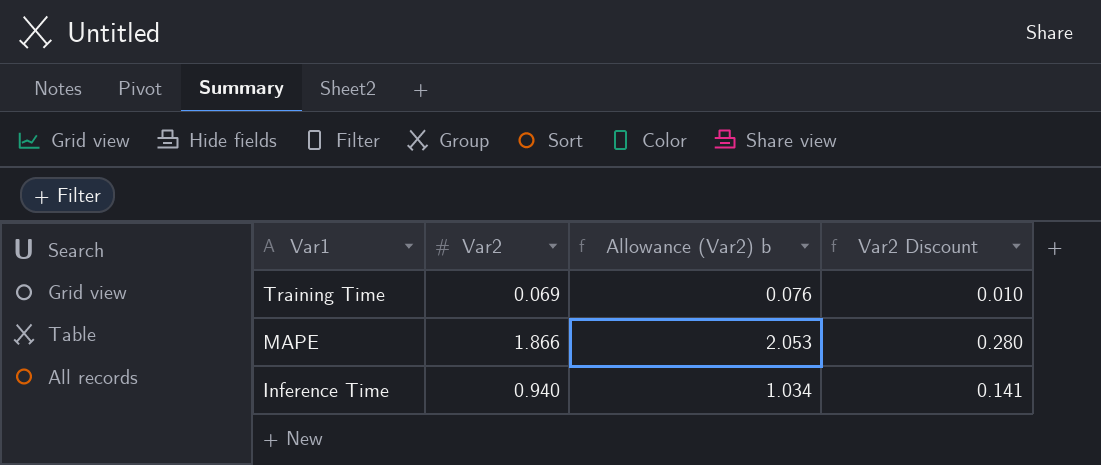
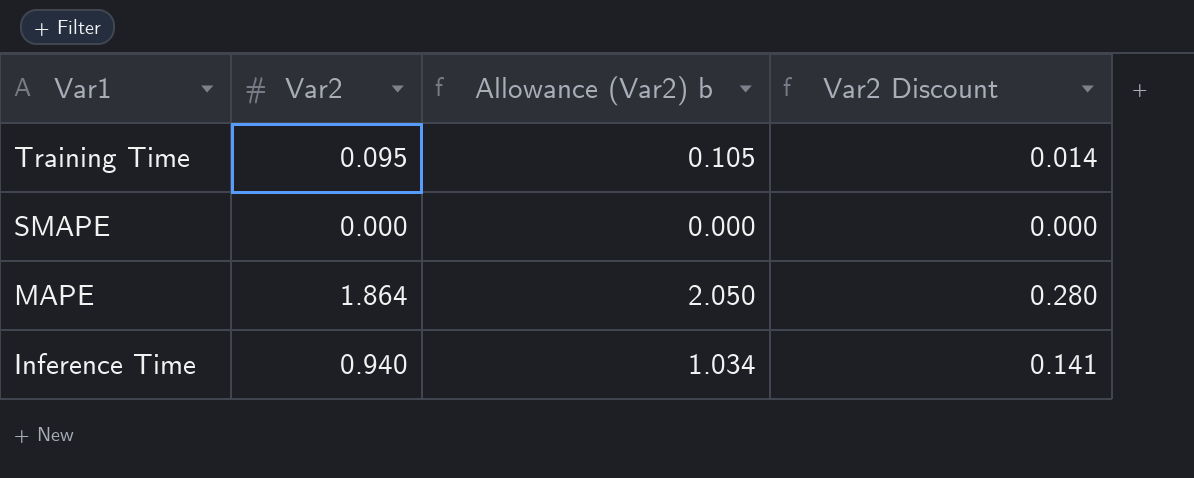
Training Time | Var2: 0.069 -> 0.095
Training Time | Allowance (Var2) b: 0.076 -> 0.105
Training Time | Var2 Discount: 0.010 -> 0.014
row SMAPE: none -> 0.000 | 0.000 | 0.000
MAPE | Var2: 1.866 -> 1.864
MAPE | Allowance (Var2) b: 2.053 -> 2.050

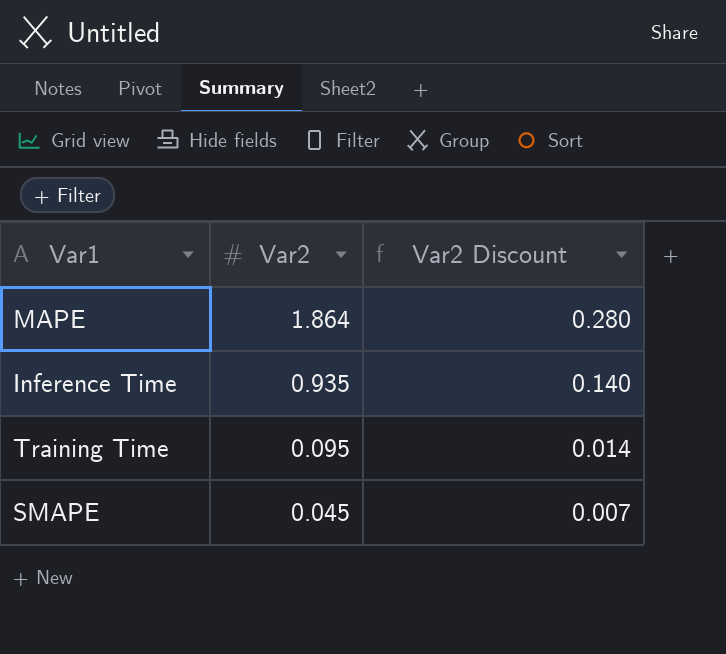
row order: Var1 descending -> Var2 descending
column Allowance (Var2) b | formula: [Var2] * 1.1 -> none
Inference Time | Var2: 0.940 -> 0.935
Inference Time | Var2 Discount: 0.141 -> 0.140
SMAPE | Var2: 0.000 -> 0.045
SMAPE | Var2 Discount: 0.000 -> 0.007

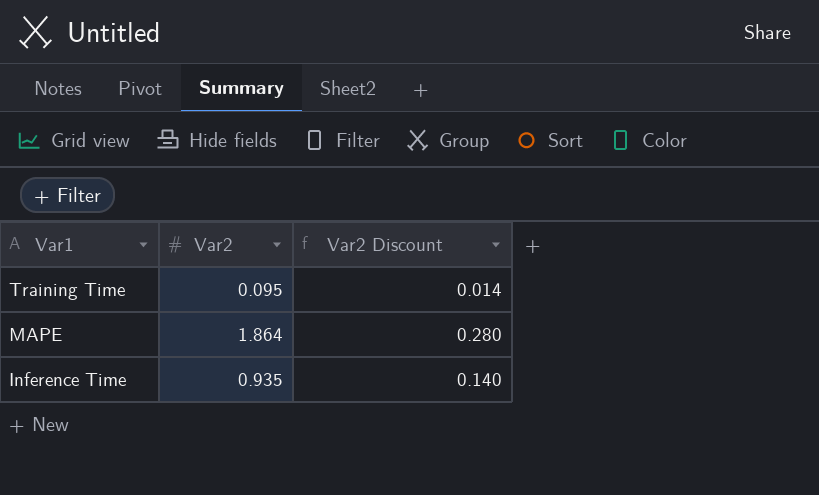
row order: Var2 descending -> Var1 descending
row SMAPE: 0.045 | 0.007 -> none

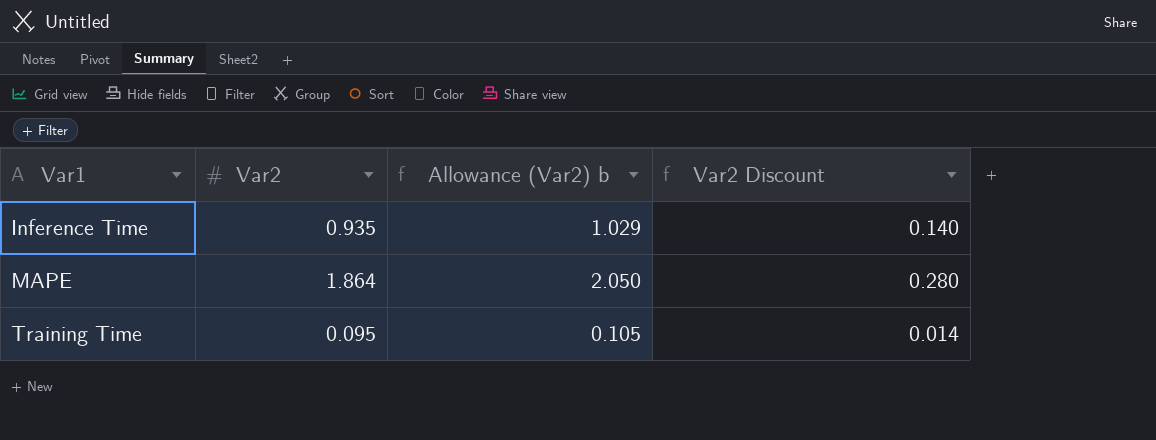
row order: Var1 descending -> Var1 ascending
column Allowance (Var2) b | formula: none -> [Var2] * 1.1

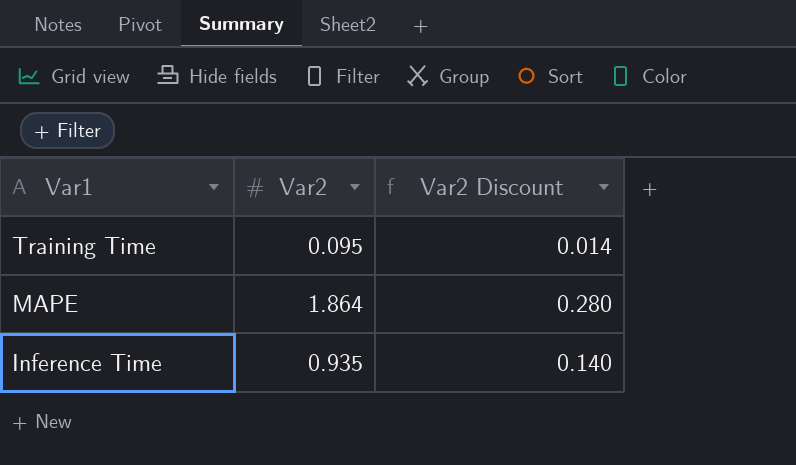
row order: Var1 ascending -> Var1 descending
column Allowance (Var2) b | formula: [Var2] * 1.1 -> none

